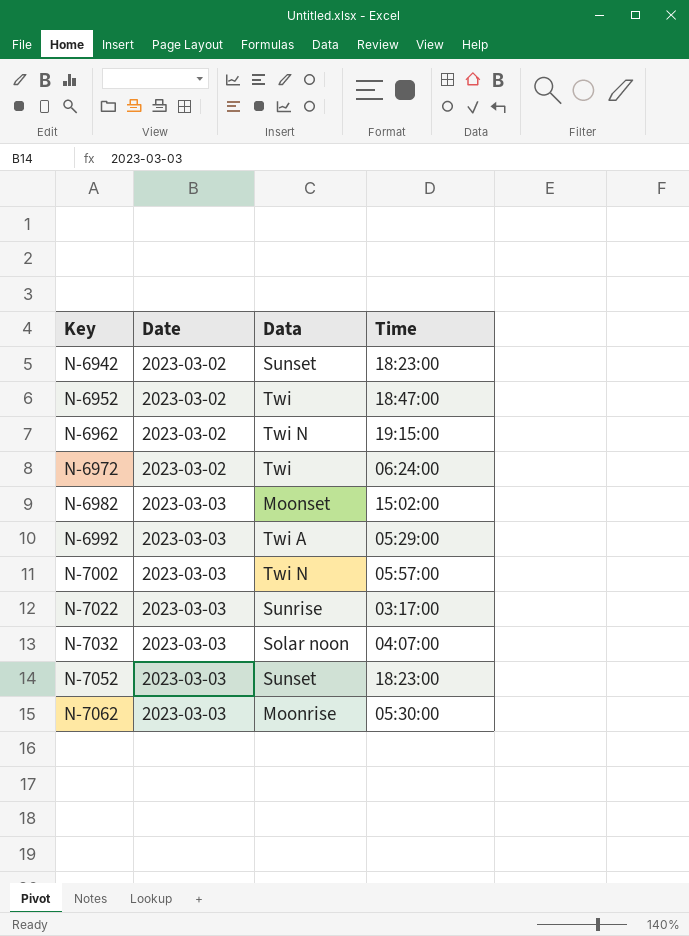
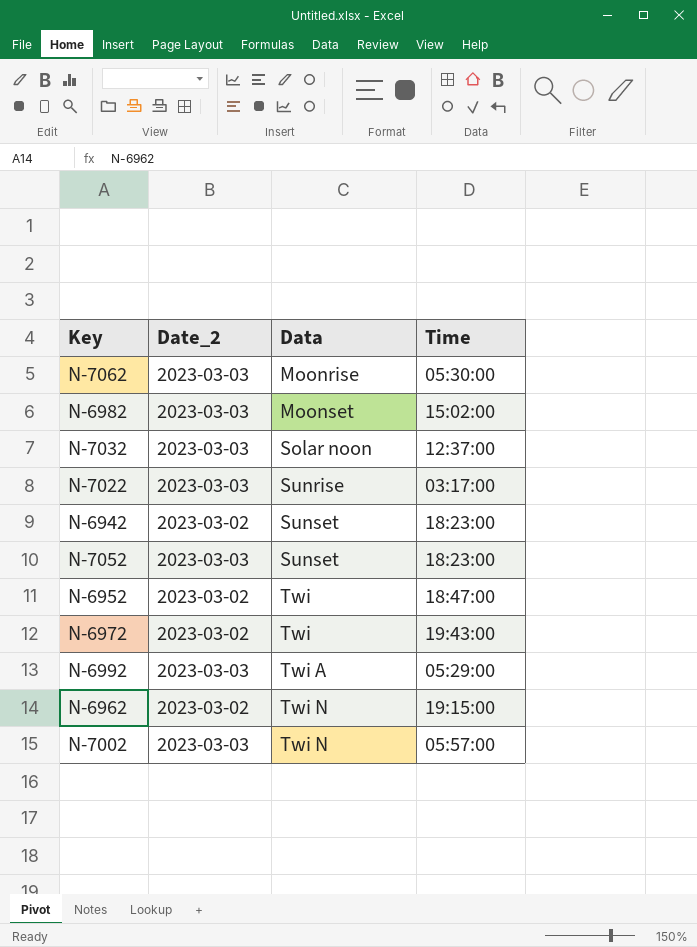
row order: Key ascending -> Data ascending
column name: Date -> Date_2
N-7032 | Time: 04:07:00 -> 12:37:00
N-6972 | Time: 06:24:00 -> 19:43:00

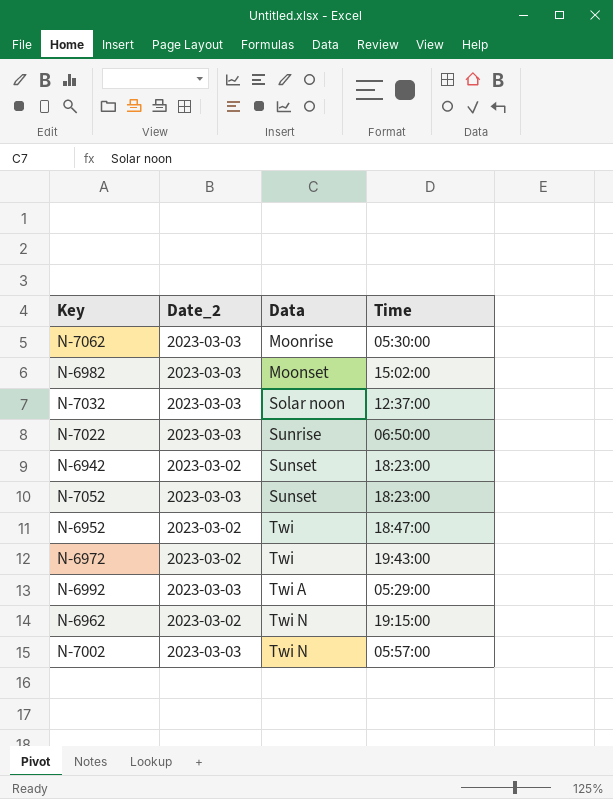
N-7022 | Time: 03:17:00 -> 06:50:00

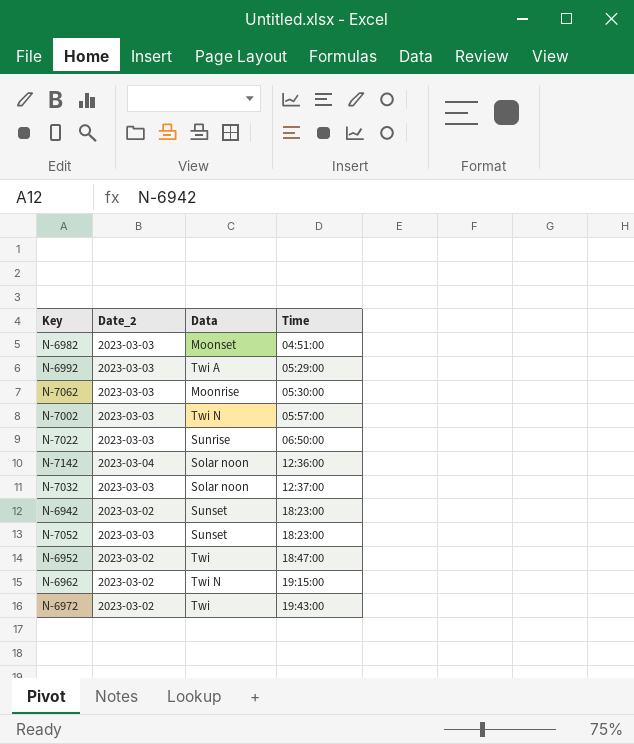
row order: Data ascending -> Time ascending
N-6982 | Time: 15:02:00 -> 04:51:00
row N-7142: none -> 2023-03-04 | Solar noon | 12:36:00

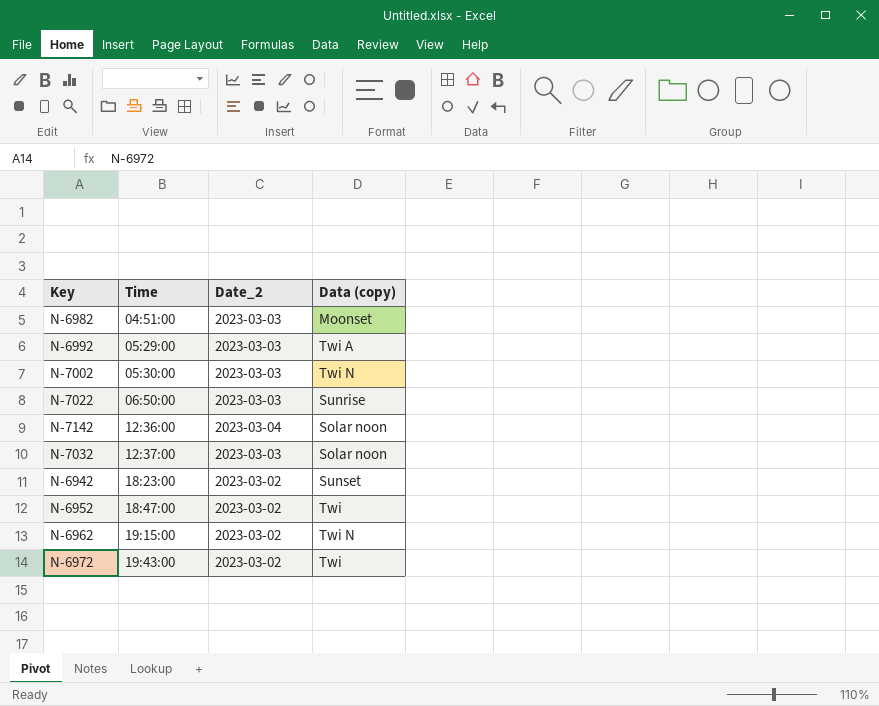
column Time | position: 4 -> 2
column name: Data -> Data (copy)
row N-7062: 2023-03-03 | Moonrise | 05:30:00 -> none
row N-7052: 2023-03-03 | Sunset | 18:23:00 -> none
N-7002 | Time: 05:57:00 -> 05:30:00

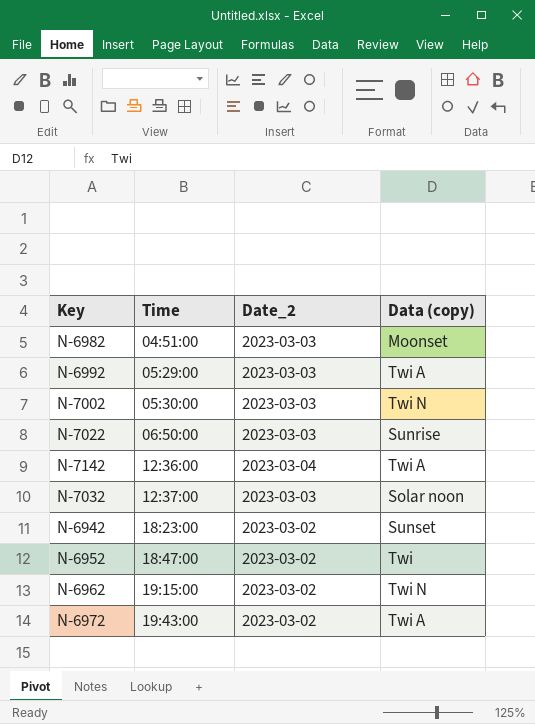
N-7142 | Data (copy): Solar noon -> Twi A
N-6972 | Data (copy): Twi -> Twi A

